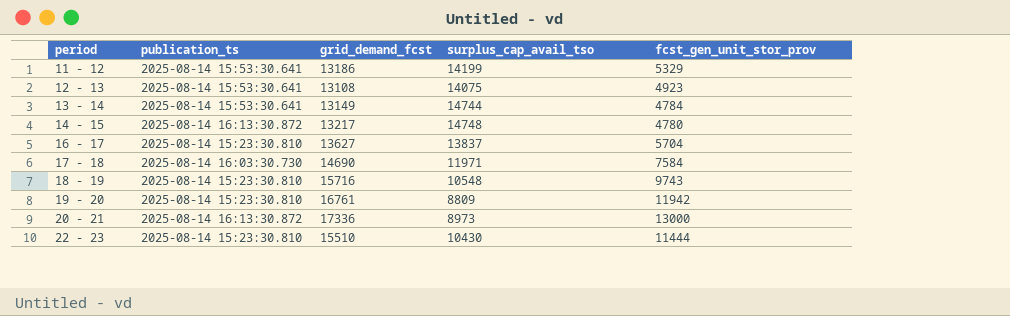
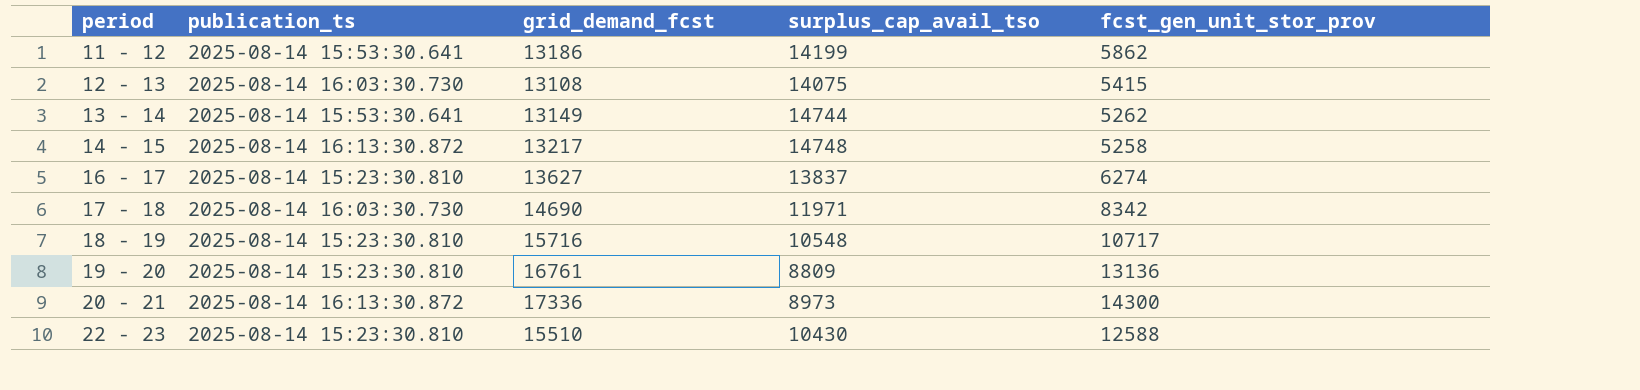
11 - 12 | fcst_gen_unit_stor_prov: 5329 -> 5862
12 - 13 | publication_ts: 2025-08-14 15:53:30.641 -> 2025-08-14 16:03:30.730
12 - 13 | fcst_gen_unit_stor_prov: 4923 -> 5415
13 - 14 | fcst_gen_unit_stor_prov: 4784 -> 5262
14 - 15 | fcst_gen_unit_stor_prov: 4780 -> 5258
16 - 17 | fcst_gen_unit_stor_prov: 5704 -> 6274
17 - 18 | fcst_gen_unit_stor_prov: 7584 -> 8342
18 - 19 | fcst_gen_unit_stor_prov: 9743 -> 10717
19 - 20 | fcst_gen_unit_stor_prov: 11942 -> 13136
20 - 21 | fcst_gen_unit_stor_prov: 13000 -> 14300
22 - 23 | fcst_gen_unit_stor_prov: 11444 -> 12588

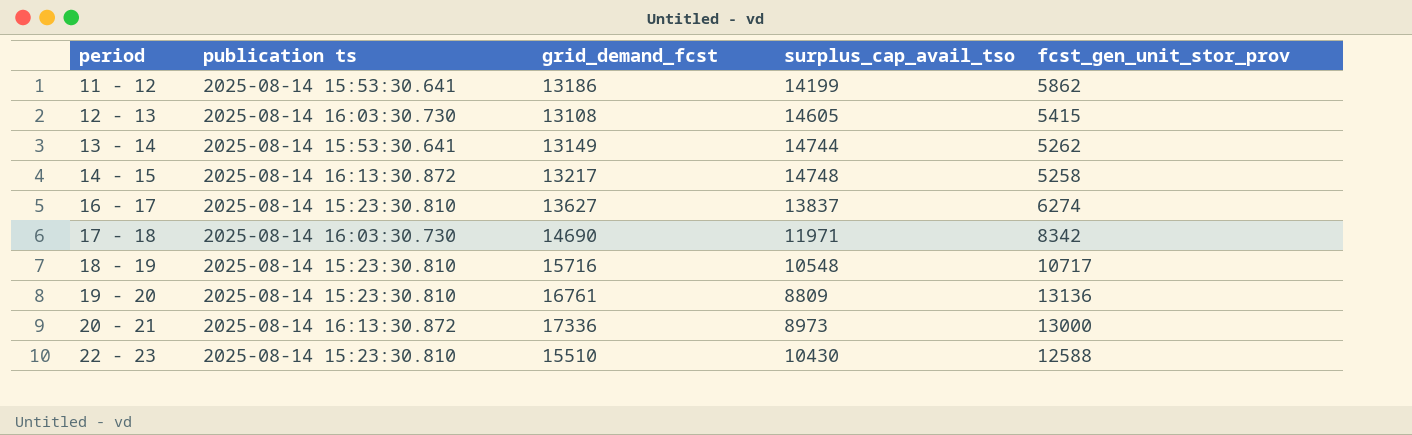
column name: publication_ts -> publication ts
12 - 13 | surplus_cap_avail_tso: 14075 -> 14605
20 - 21 | fcst_gen_unit_stor_prov: 14300 -> 13000

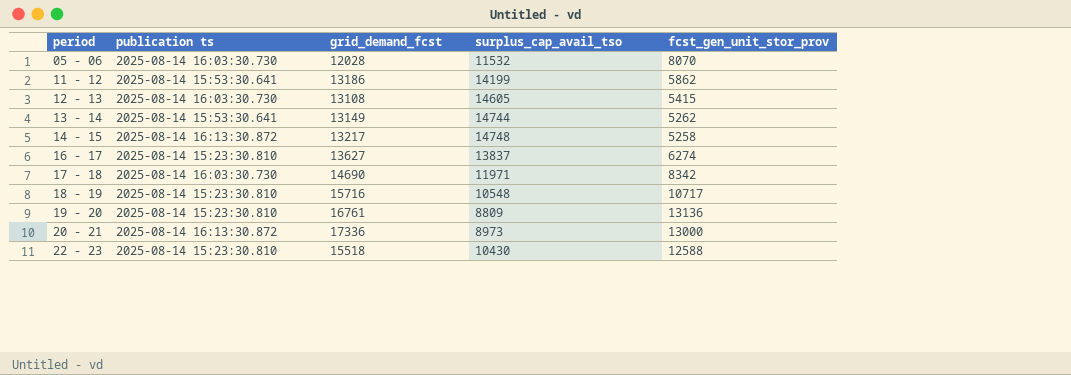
row 05 - 06: none -> 2025-08-14 16:03:30.730 | 12028 | 11532 | 8070
22 - 23 | grid_demand_fcst: 15510 -> 15518

